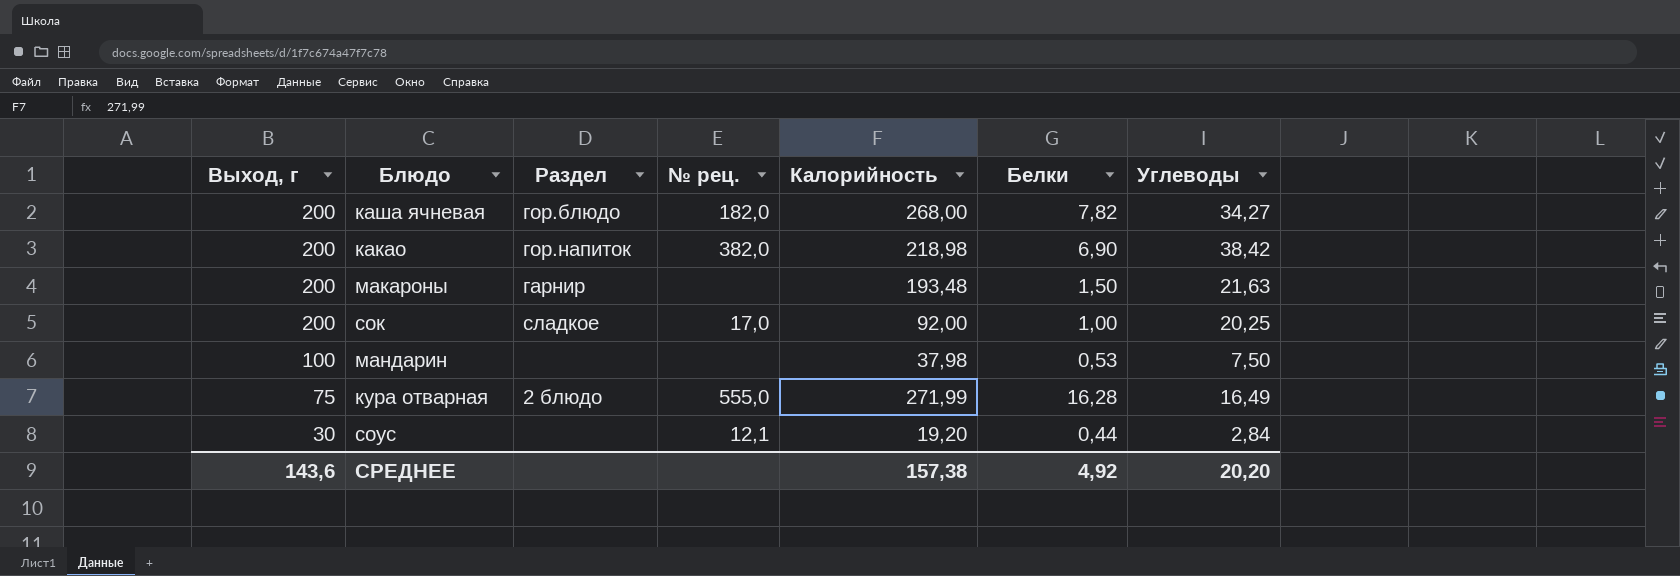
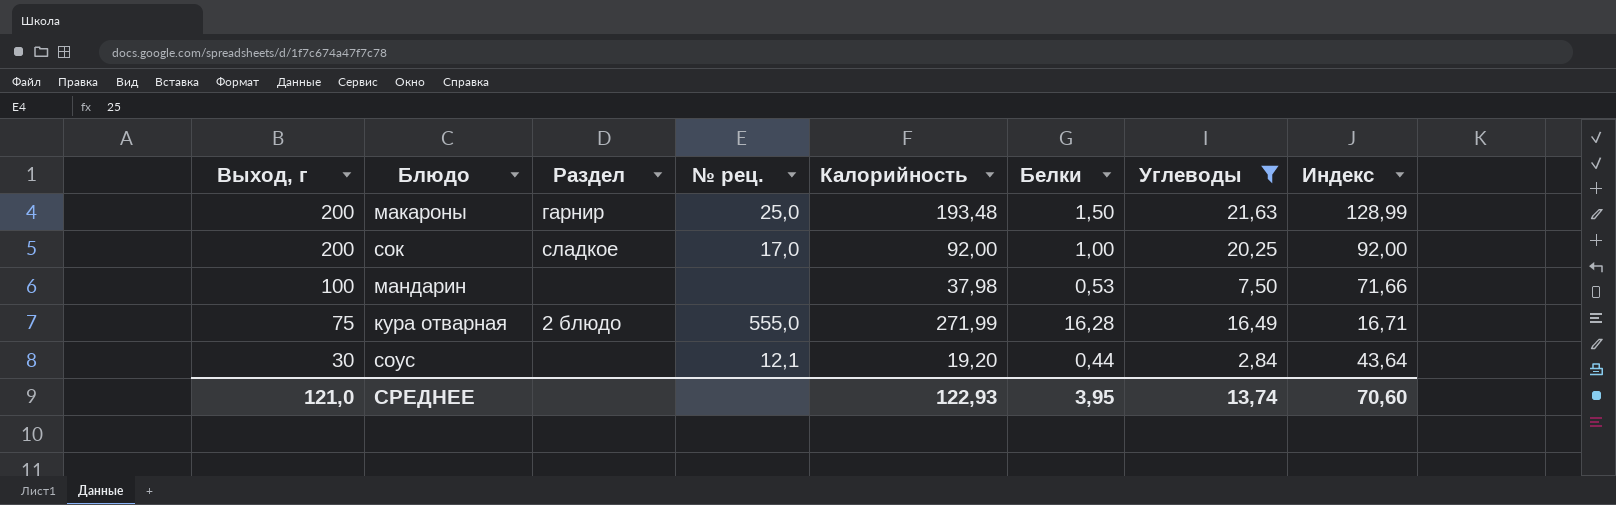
filter: none -> Углеводы <= 21,63
column Индекс | formula: none -> [Калорийность] / [Белки]
макароны | № рец.: none -> 25,0
СРЕДНЕЕ | Выход, г: 143,6 -> 121,0
СРЕДНЕЕ | Калорийность: 157,38 -> 122,93
СРЕДНЕЕ | Белки: 4,92 -> 3,95
СРЕДНЕЕ | Углеводы: 20,20 -> 13,74

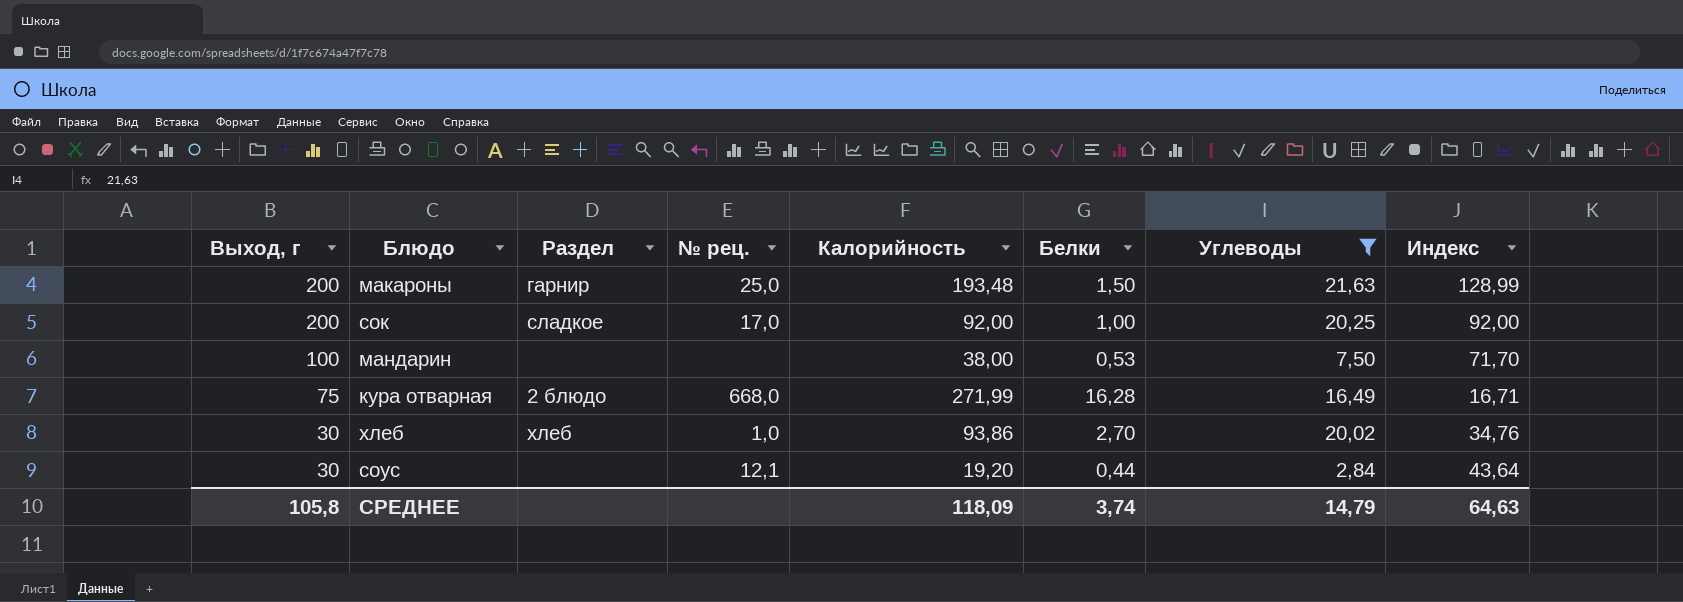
мандарин | Калорийность: 37,98 -> 38,00
мандарин | Индекс: 71,66 -> 71,70
кура отварная | № рец.: 555,0 -> 668,0
row хлеб: none -> 30 | хлеб | 1,0 | 93,86 | 2,70 | 20,02 | 34,76
СРЕДНЕЕ | Выход, г: 121,0 -> 105,8
СРЕДНЕЕ | Калорийность: 122,93 -> 118,09
СРЕДНЕЕ | Белки: 3,95 -> 3,74
СРЕДНЕЕ | Углеводы: 13,74 -> 14,79
СРЕДНЕЕ | Индекс: 70,60 -> 64,63

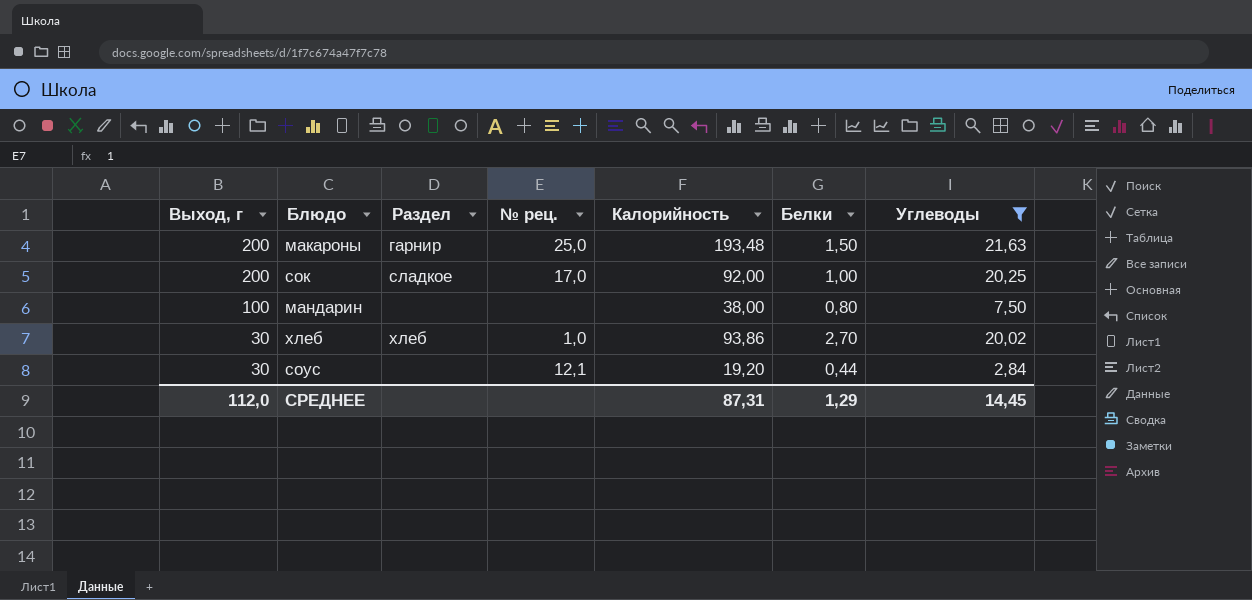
column Индекс | formula: [Калорийность] / [Белки] -> none
row кура отварная: 75 | 2 блюдо | 668,0 | 271,99 | 16,28 | 16,49 | 16,71 -> none
мандарин | Белки: 0,53 -> 0,80
СРЕДНЕЕ | Выход, г: 105,8 -> 112,0
СРЕДНЕЕ | Калорийность: 118,09 -> 87,31
СРЕДНЕЕ | Белки: 3,74 -> 1,29
СРЕДНЕЕ | Углеводы: 14,79 -> 14,45

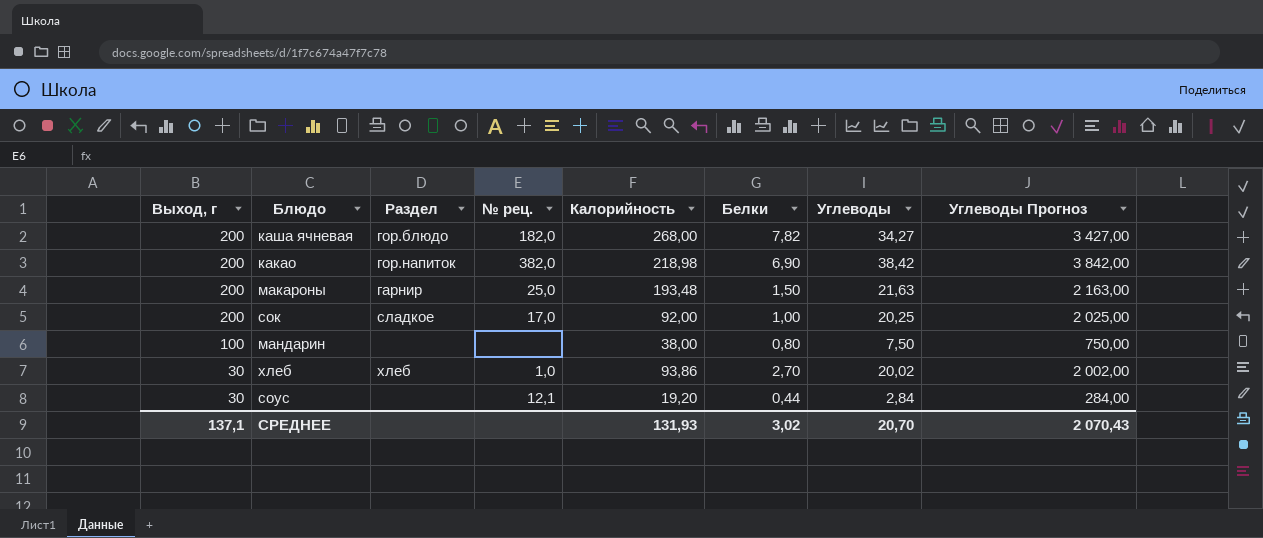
filter: Углеводы <= 21,63 -> none
column Углеводы Прогноз | formula: none -> [Углеводы] * 100
СРЕДНЕЕ | Выход, г: 112,0 -> 137,1
СРЕДНЕЕ | Калорийность: 87,31 -> 131,93
СРЕДНЕЕ | Белки: 1,29 -> 3,02
СРЕДНЕЕ | Углеводы: 14,45 -> 20,70

